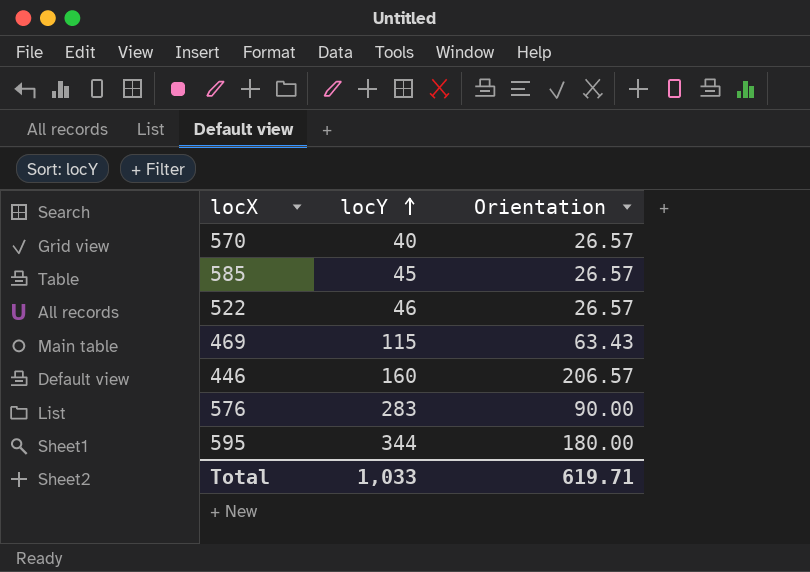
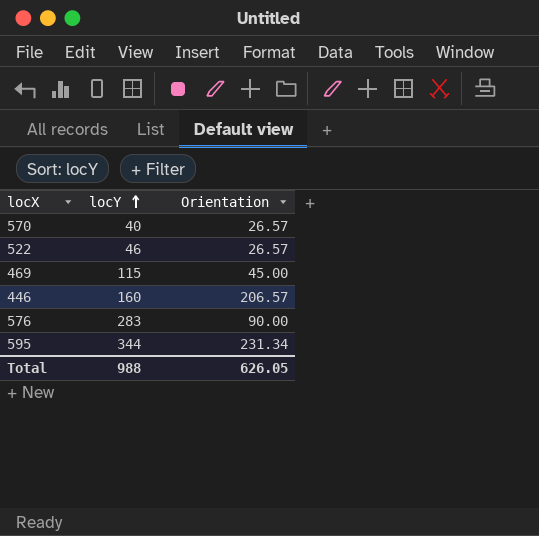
row 585: 45 | 26.57 -> none
469 | Orientation: 63.43 -> 45.00
595 | Orientation: 180.00 -> 231.34
Total | locY: 1,033 -> 988
Total | Orientation: 619.71 -> 626.05

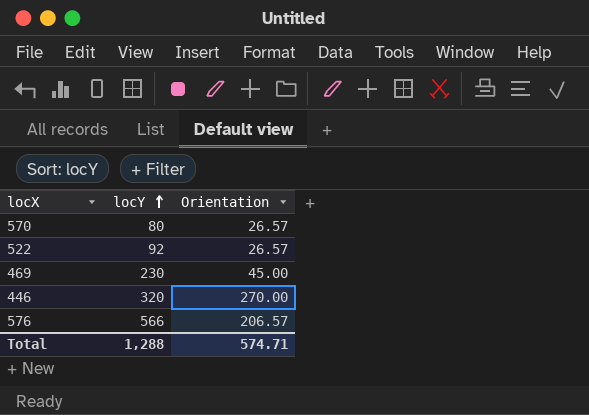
row 595: 344 | 231.34 -> none
570 | locY: 40 -> 80
522 | locY: 46 -> 92
469 | locY: 115 -> 230
446 | locY: 160 -> 320
446 | Orientation: 206.57 -> 270.00
576 | locY: 283 -> 566
576 | Orientation: 90.00 -> 206.57
Total | locY: 988 -> 1,288
Total | Orientation: 626.05 -> 574.71

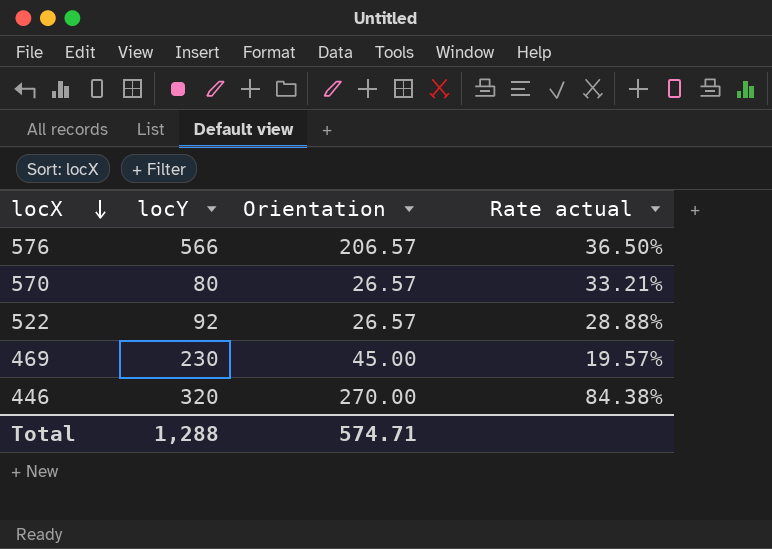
row order: locY ascending -> locX descending
column Rate actual | formula: none -> [Orientation] / [locY]

